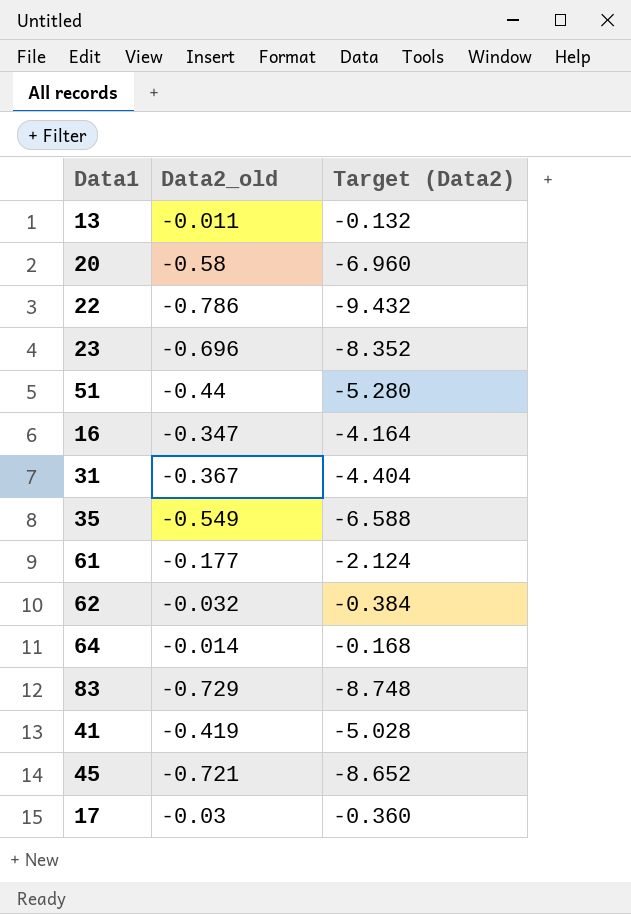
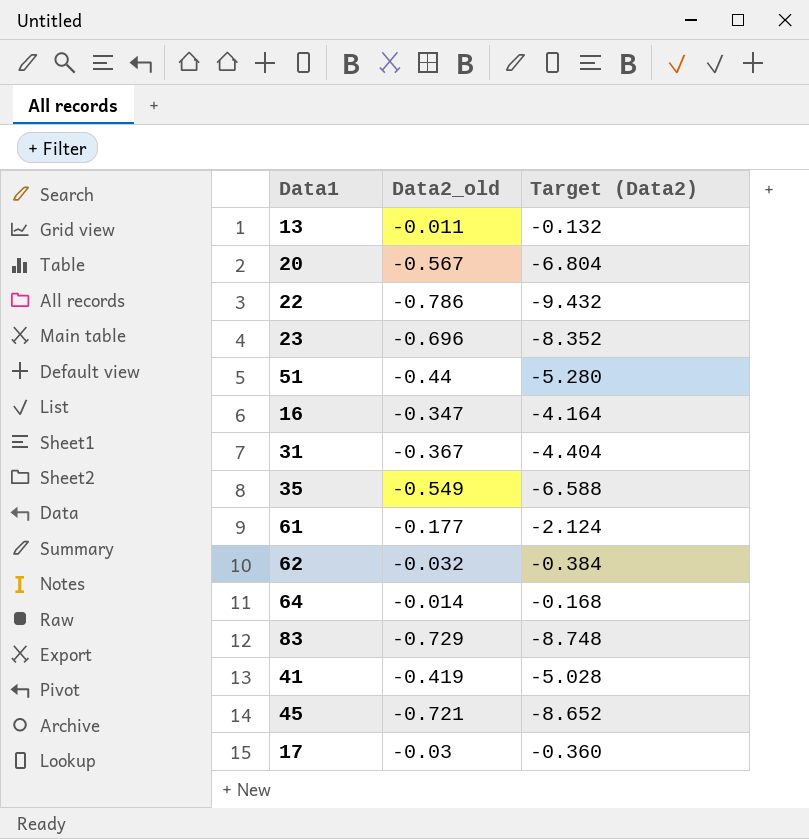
20 | Data2_old: -0.58 -> -0.567
20 | Target (Data2): -6.960 -> -6.804

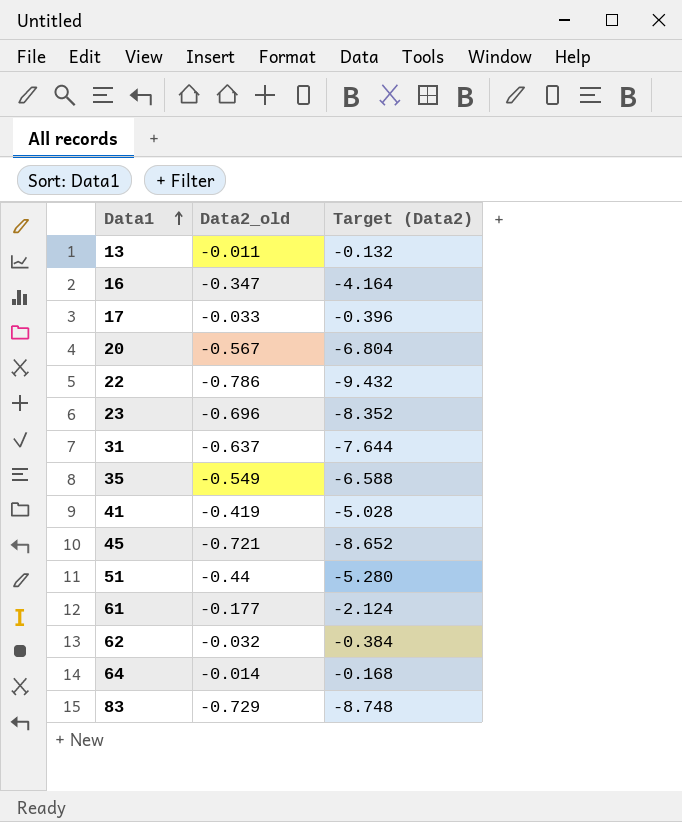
row order: none -> Data1 ascending
17 | Data2_old: -0.03 -> -0.033
17 | Target (Data2): -0.360 -> -0.396
31 | Data2_old: -0.367 -> -0.637
31 | Target (Data2): -4.404 -> -7.644

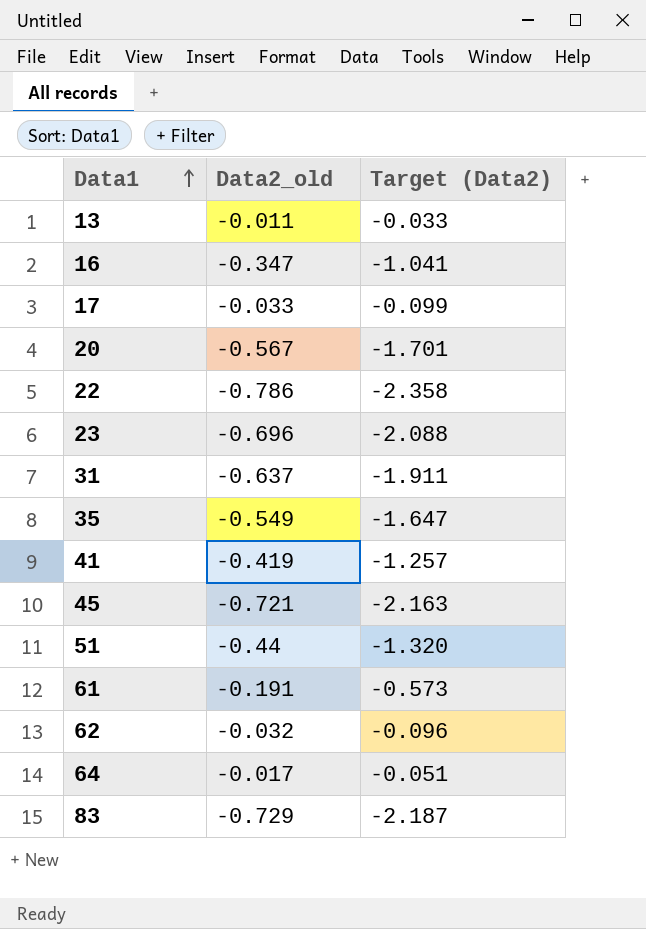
column Target (Data2) | formula: [Data2_old] * 12 -> [Data2_old] * 3
61 | Data2_old: -0.177 -> -0.191
64 | Data2_old: -0.014 -> -0.017

